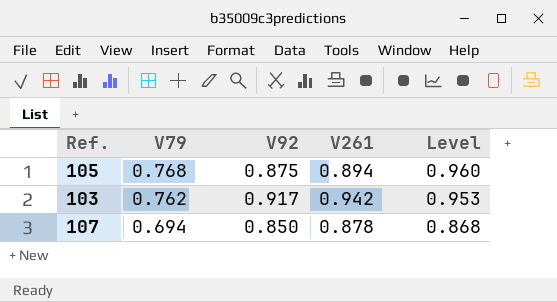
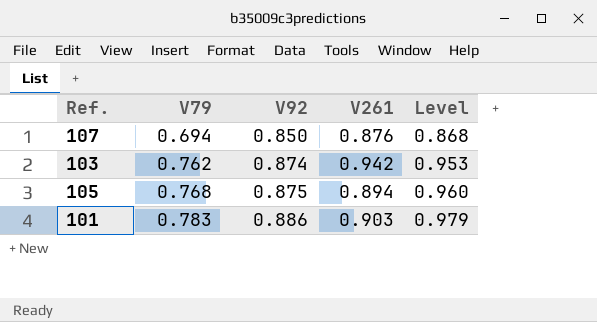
row order: V79 descending -> V79 ascending
107 | V261: 0.878 -> 0.876
103 | V92: 0.917 -> 0.874
row 101: none -> 0.783 | 0.886 | 0.903 | 0.979

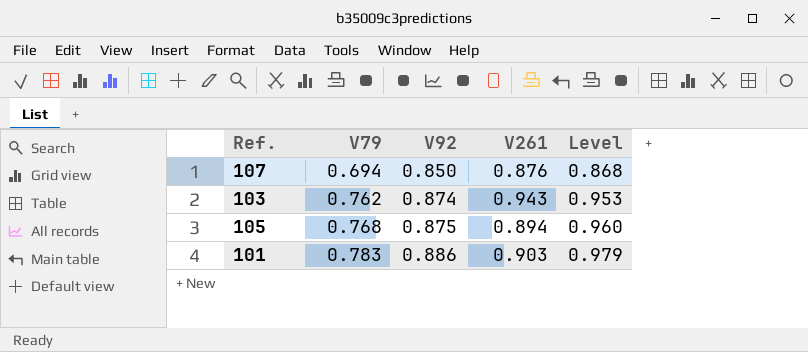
103 | V261: 0.942 -> 0.943

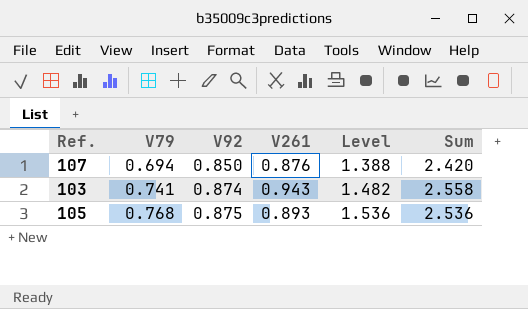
column Level | formula: [V79] * 1.25 -> [V79] * 2
column Sum | formula: none -> [V79] + [V92] + [V261]
row 101: 0.783 | 0.886 | 0.903 | 0.979 -> none
103 | V79: 0.762 -> 0.741
105 | V261: 0.894 -> 0.893

